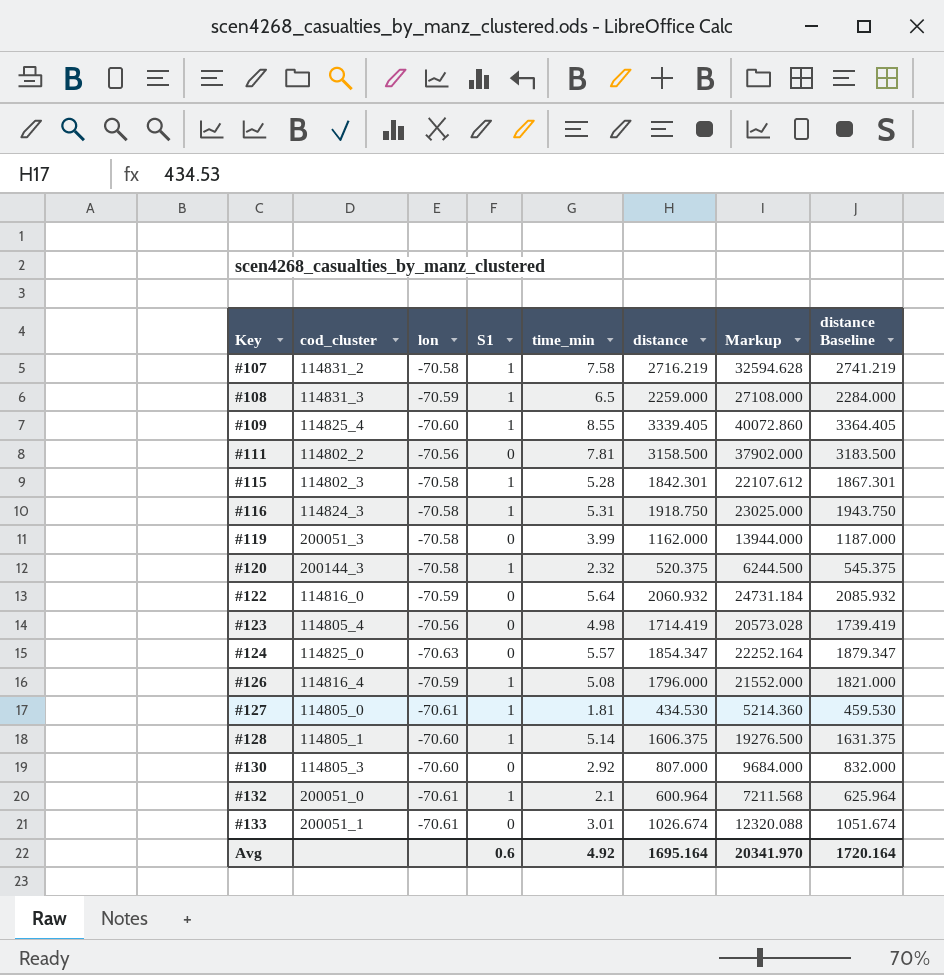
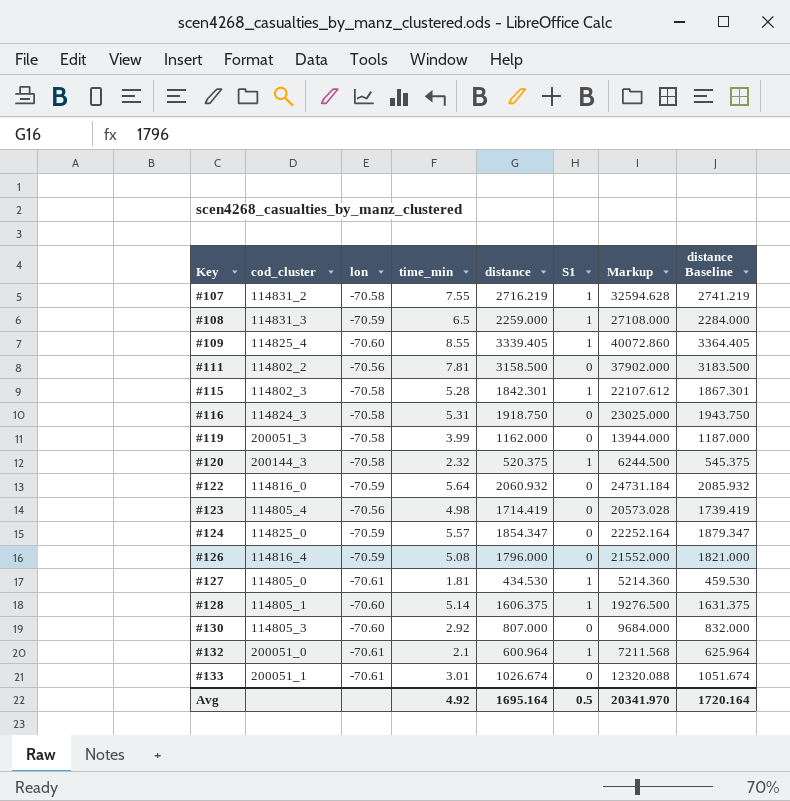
column S1 | position: 4 -> 6
#107 | time_min: 7.58 -> 7.55
#116 | S1: 1 -> 0
#124 | lon: -70.63 -> -70.59
#126 | S1: 1 -> 0
Avg | S1: 0.6 -> 0.5

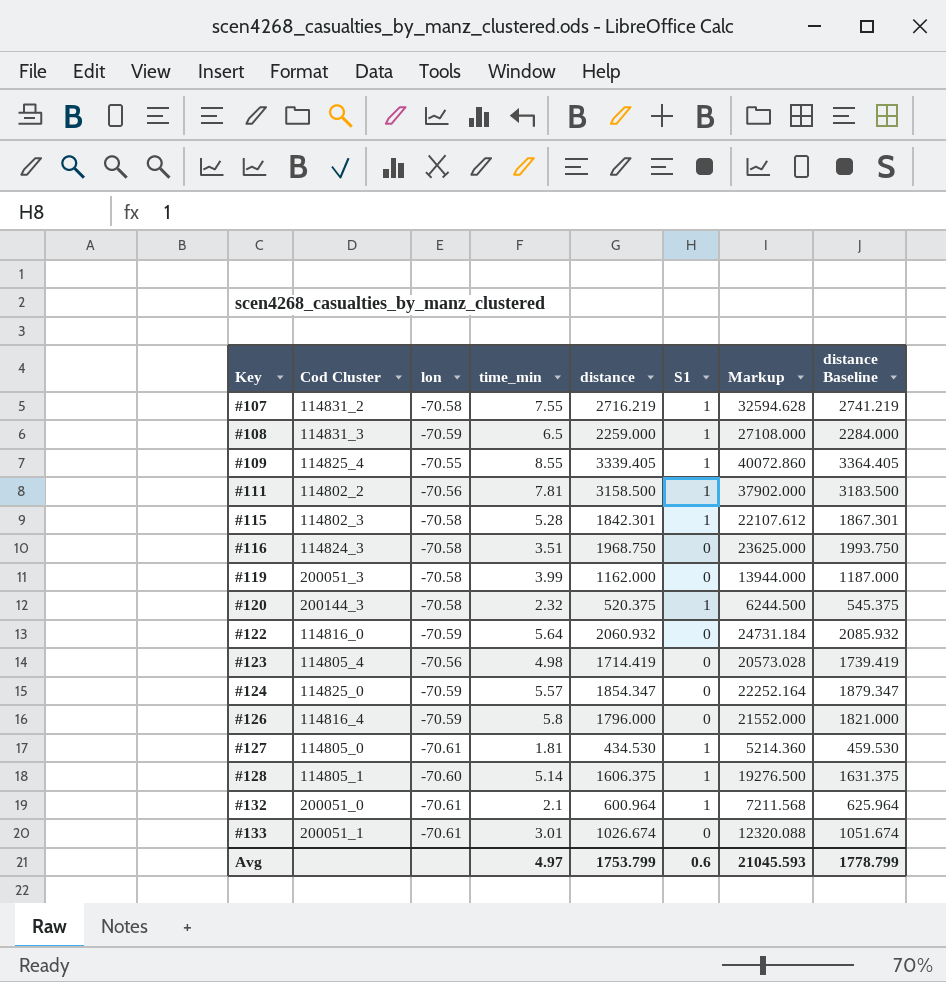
column name: cod_cluster -> Cod Cluster
row #130: 114805_3 | -70.60 | 2.92 | 807.000 | 0 | 9684.000 | 832.000 -> none
#109 | lon: -70.60 -> -70.55
#111 | S1: 0 -> 1
#116 | time_min: 5.31 -> 3.51
#116 | distance: 1918.750 -> 1968.750
#116 | Markup: 23025.000 -> 23625.000
#116 | distance Baseline: 1943.750 -> 1993.750
#126 | time_min: 5.08 -> 5.8
Avg | time_min: 4.92 -> 4.97
Avg | distance: 1695.164 -> 1753.799
Avg | S1: 0.5 -> 0.6
Avg | Markup: 20341.970 -> 21045.593
Avg | distance Baseline: 1720.164 -> 1778.799

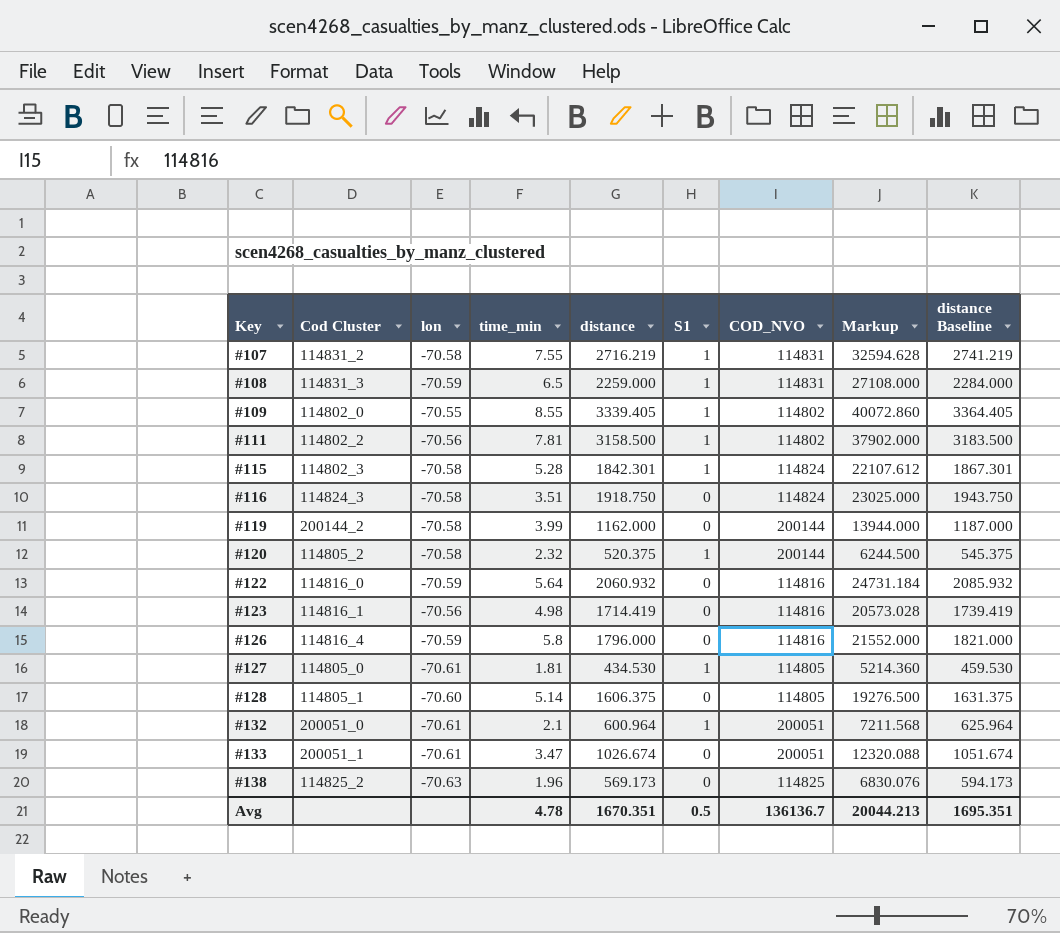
column COD_NVO | position: none -> 7
row #124: 114825_0 | -70.59 | 5.57 | 1854.347 | 0 | 22252.164 | 1879.347 -> none
#109 | Cod Cluster: 114825_4 -> 114802_0
#116 | distance: 1968.750 -> 1918.750
#116 | Markup: 23625.000 -> 23025.000
#116 | distance Baseline: 1993.750 -> 1943.750
#119 | Cod Cluster: 200051_3 -> 200144_2
#120 | Cod Cluster: 200144_3 -> 114805_2
#123 | Cod Cluster: 114805_4 -> 114816_1
#128 | S1: 1 -> 0
#133 | time_min: 3.01 -> 3.47
row #138: none -> 114825_2 | -70.63 | 1.96 | 569.173 | 0 | 114825 | 6830.076 | 594.173
Avg | time_min: 4.97 -> 4.78
Avg | distance: 1753.799 -> 1670.351
Avg | S1: 0.6 -> 0.5
Avg | Markup: 21045.593 -> 20044.213
Avg | distance Baseline: 1778.799 -> 1695.351

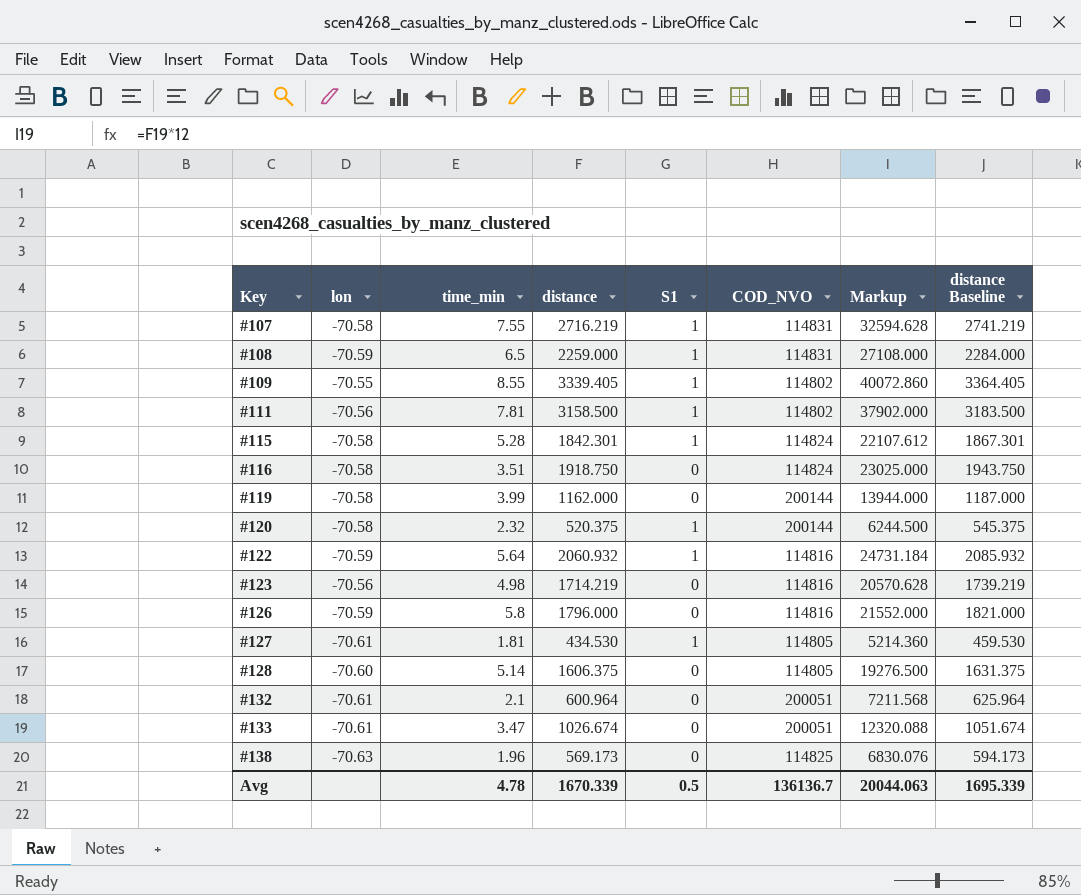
column Cod Cluster | position: 2 -> none
#122 | S1: 0 -> 1
#123 | distance: 1714.419 -> 1714.219
#123 | Markup: 20573.028 -> 20570.628
#123 | distance Baseline: 1739.419 -> 1739.219
#132 | S1: 1 -> 0
Avg | distance: 1670.351 -> 1670.339
Avg | Markup: 20044.213 -> 20044.063
Avg | distance Baseline: 1695.351 -> 1695.339

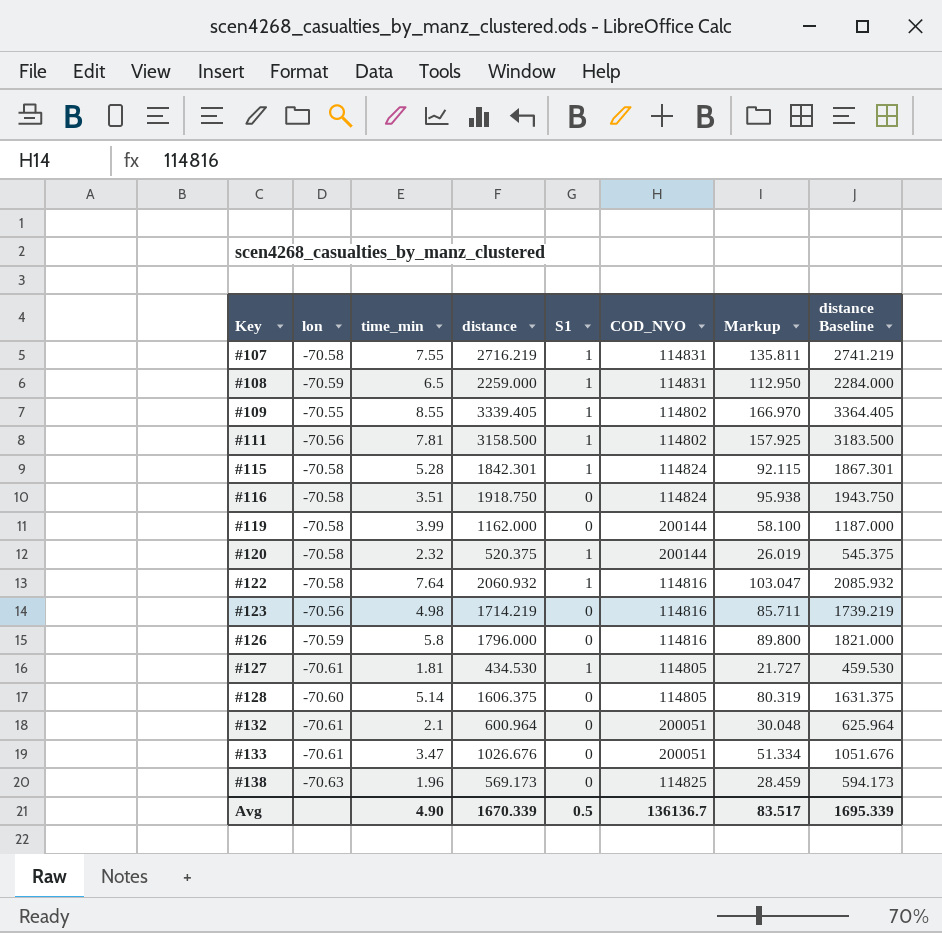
column Markup | formula: [distance] * 12 -> [distance] * 0.05
#122 | lon: -70.59 -> -70.58
#122 | time_min: 5.64 -> 7.64
#133 | distance: 1026.674 -> 1026.676
#133 | distance Baseline: 1051.674 -> 1051.676
Avg | time_min: 4.78 -> 4.90
Avg | Markup: 20044.063 -> 83.517

